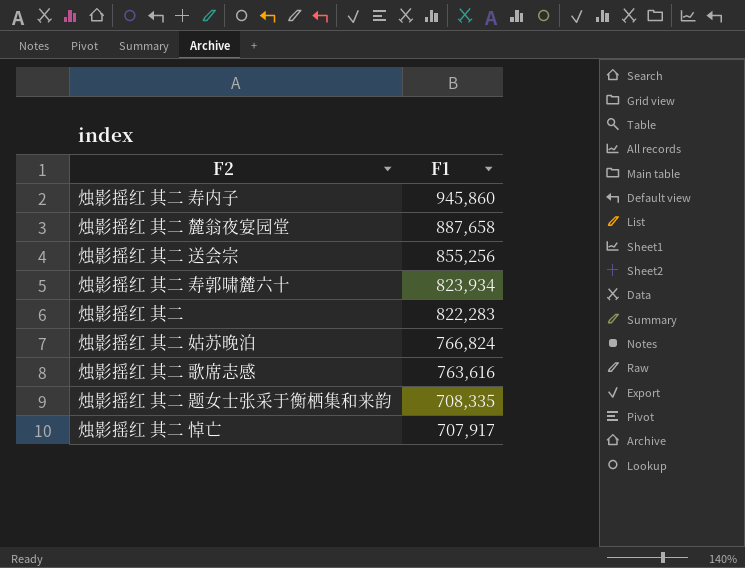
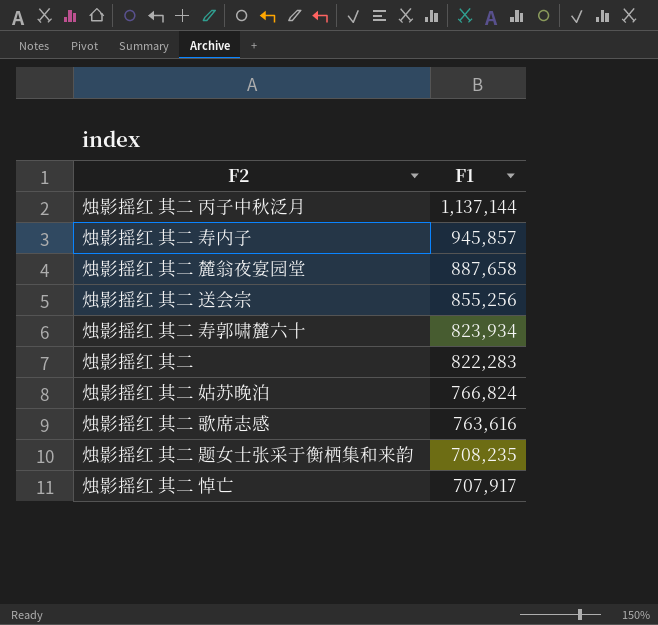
row 烛影摇红 其二 丙子中秋泛月: none -> 1,137,144
烛影摇红 其二 寿内子 | F1: 945,860 -> 945,857
烛影摇红 其二 题女士张采于衡栖集和来韵 | F1: 708,335 -> 708,235

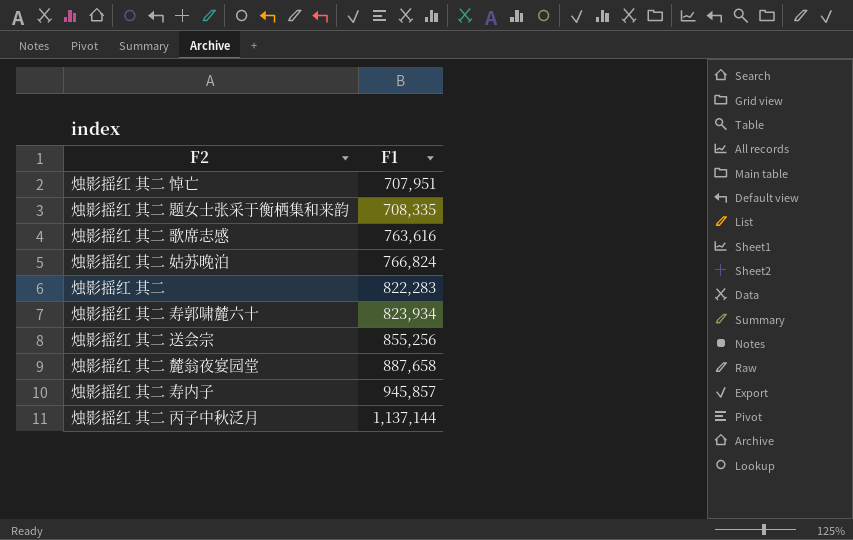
row order: F1 descending -> F1 ascending
烛影摇红 其二 悼亡 | F1: 707,917 -> 707,951
烛影摇红 其二 题女士张采于衡栖集和来韵 | F1: 708,235 -> 708,335

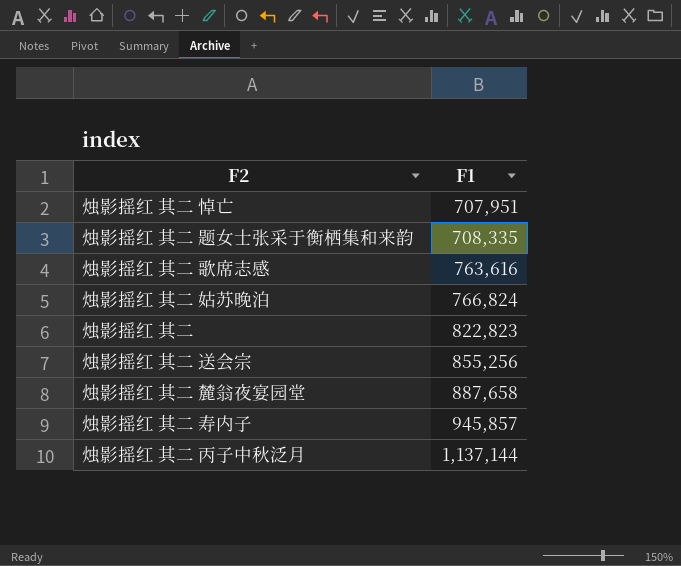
row 烛影摇红 其二 寿郭啸麓六十: 823,934 -> none
烛影摇红 其二 | F1: 822,283 -> 822,823

